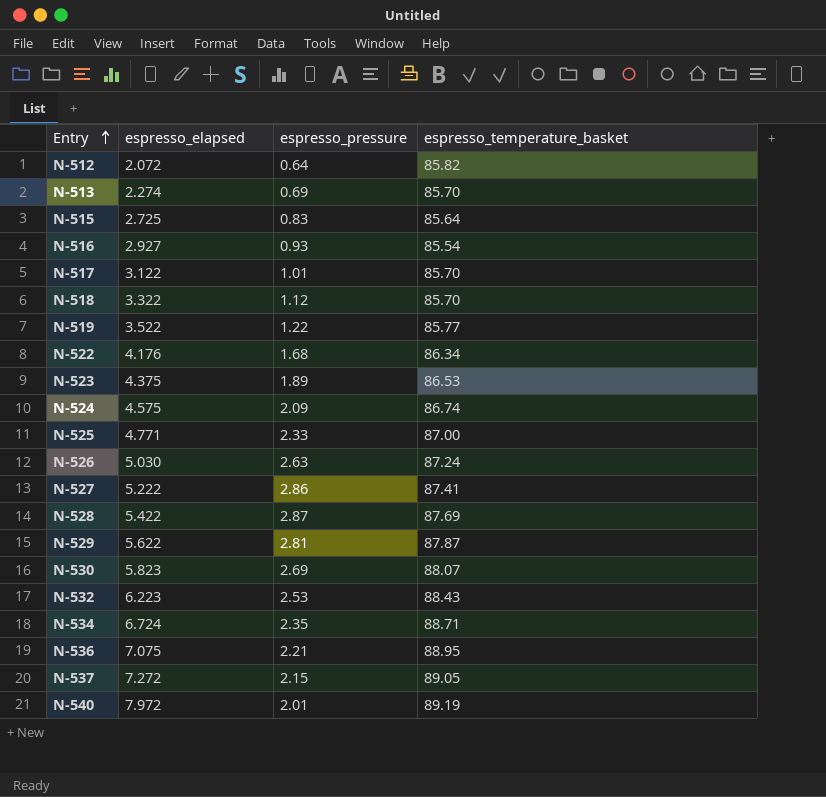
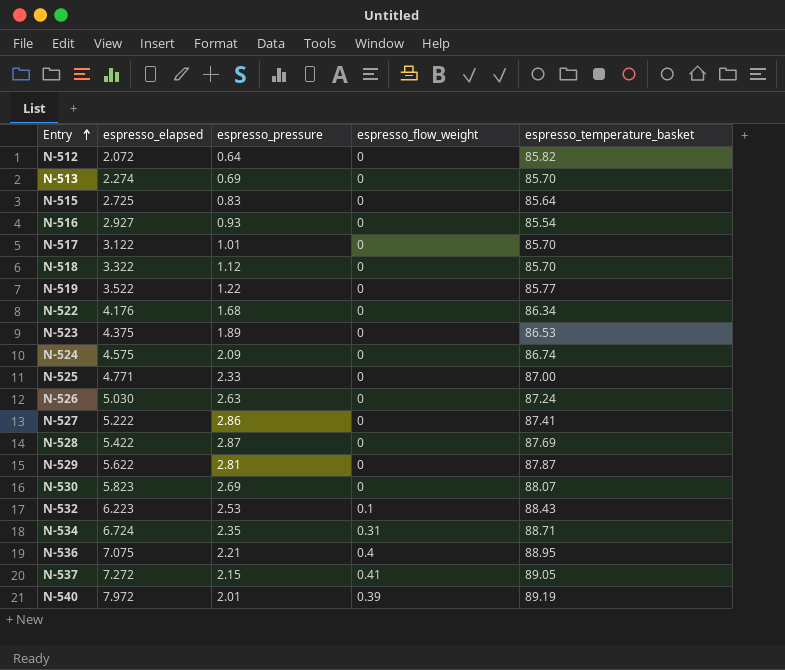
column espresso_flow_weight | position: none -> 4

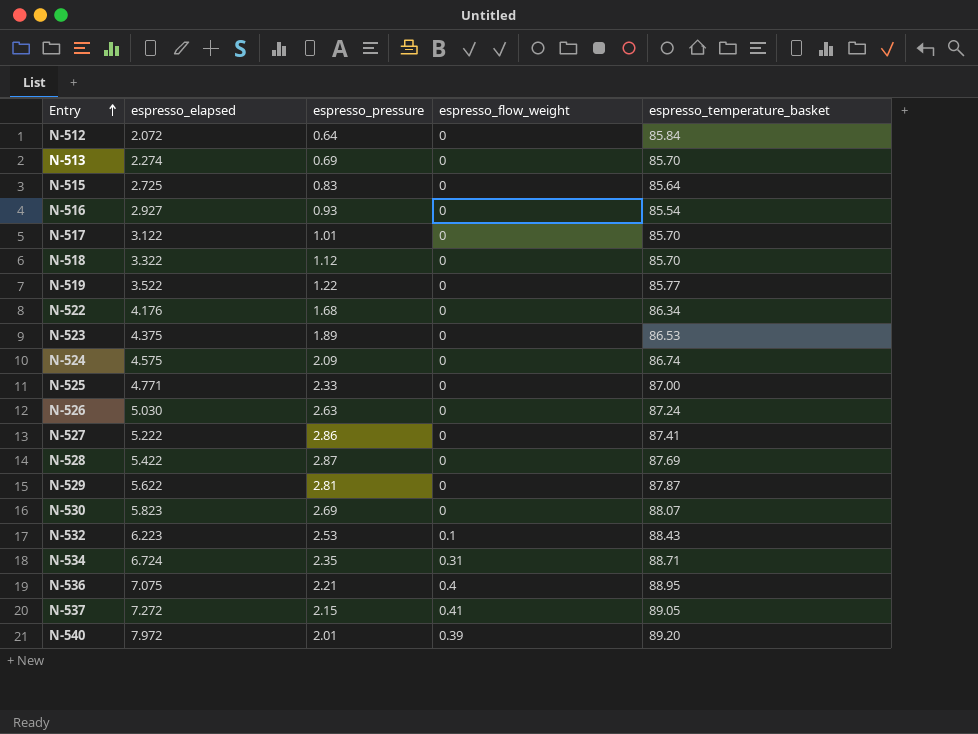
N-512 | espresso_temperature_basket: 85.82 -> 85.84
N-540 | espresso_temperature_basket: 89.19 -> 89.20

